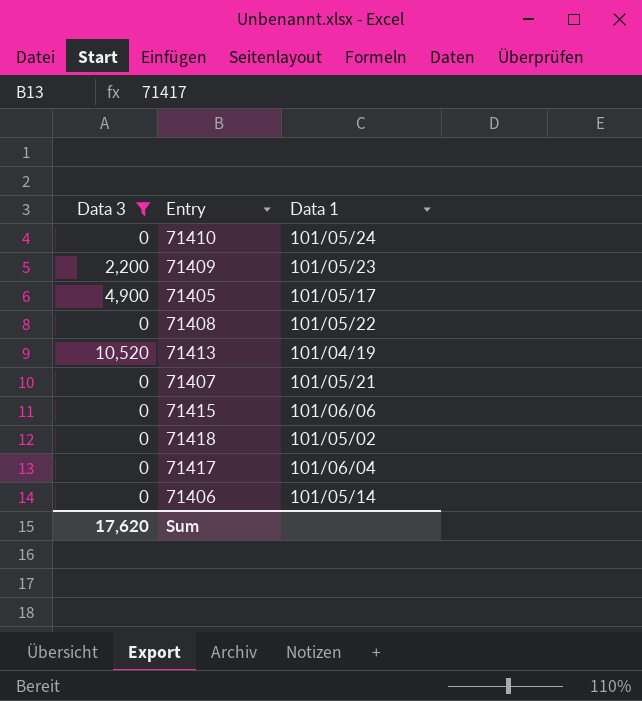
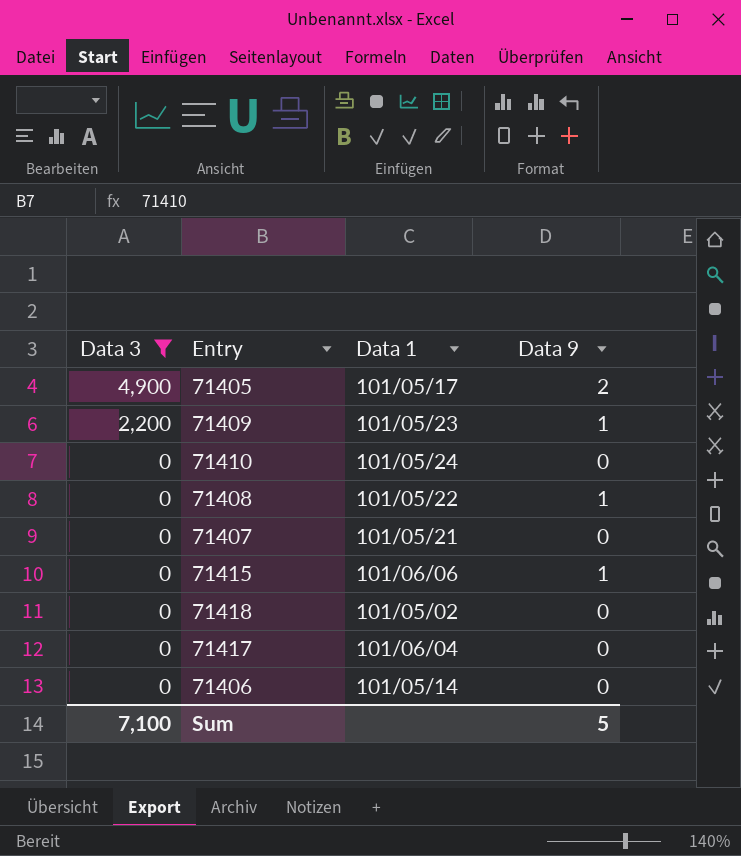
row order: none -> Data 3 descending
column Data 9 | position: none -> 4
row 71413: 10,520 | 101/04/19 -> none
Sum | Data 3: 17,620 -> 7,100

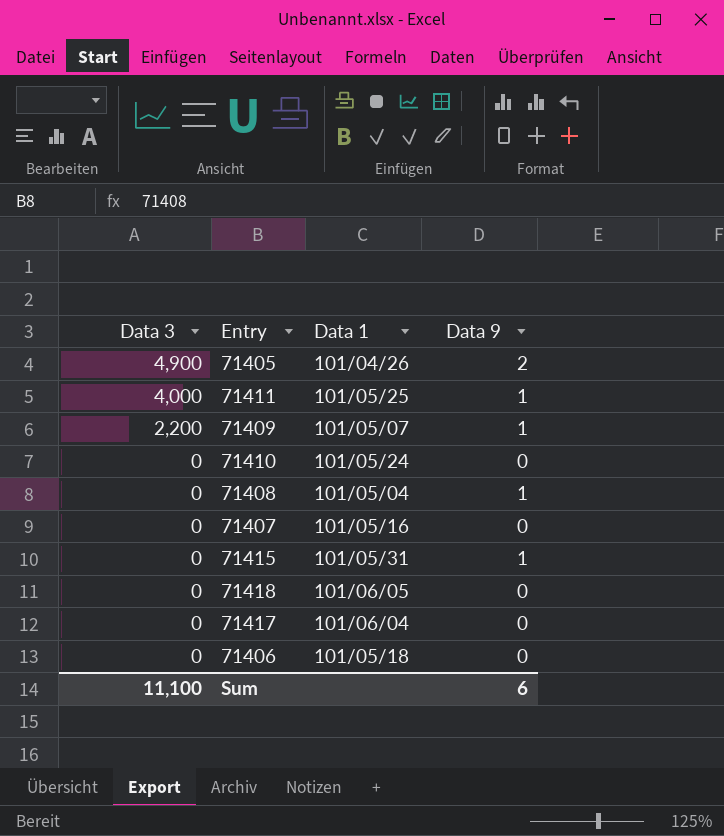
filter: Data 3 != 4,000 -> none
71405 | Data 1: 101/05/17 -> 101/04/26
71409 | Data 1: 101/05/23 -> 101/05/07
71408 | Data 1: 101/05/22 -> 101/05/04
71407 | Data 1: 101/05/21 -> 101/05/16
71415 | Data 1: 101/06/06 -> 101/05/31
71418 | Data 1: 101/05/02 -> 101/06/05
71406 | Data 1: 101/05/14 -> 101/05/18
Sum | Data 3: 7,100 -> 11,100
Sum | Data 9: 5 -> 6

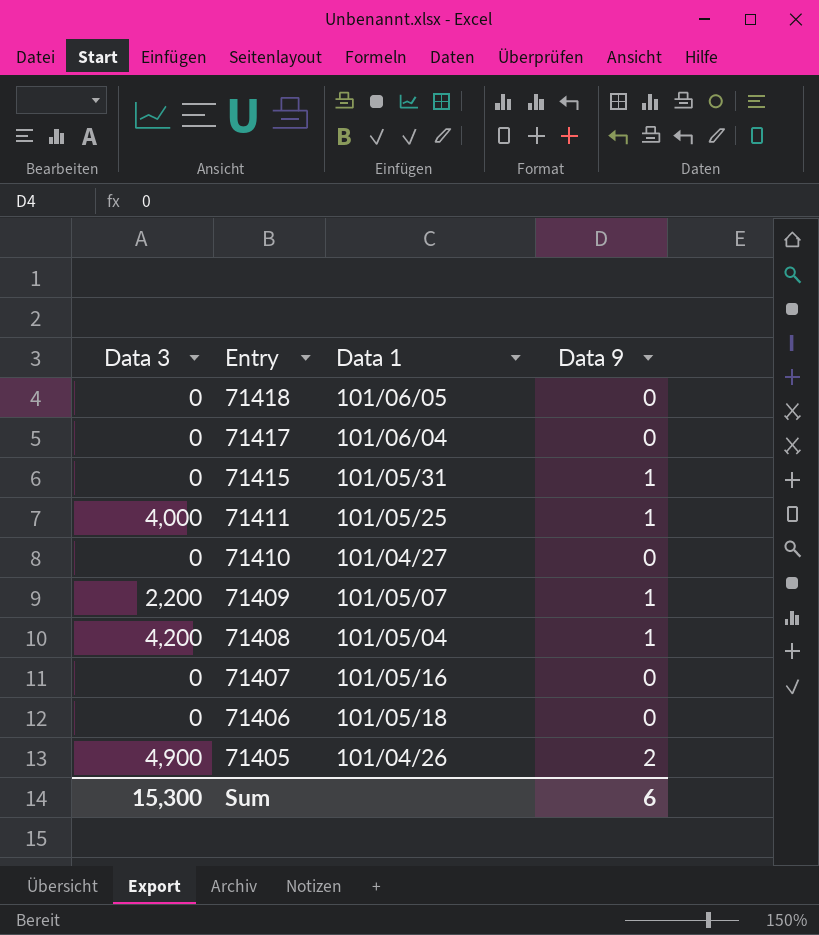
row order: Data 3 descending -> Entry descending
71410 | Data 1: 101/05/24 -> 101/04/27
71408 | Data 3: 0 -> 4,200
Sum | Data 3: 11,100 -> 15,300

